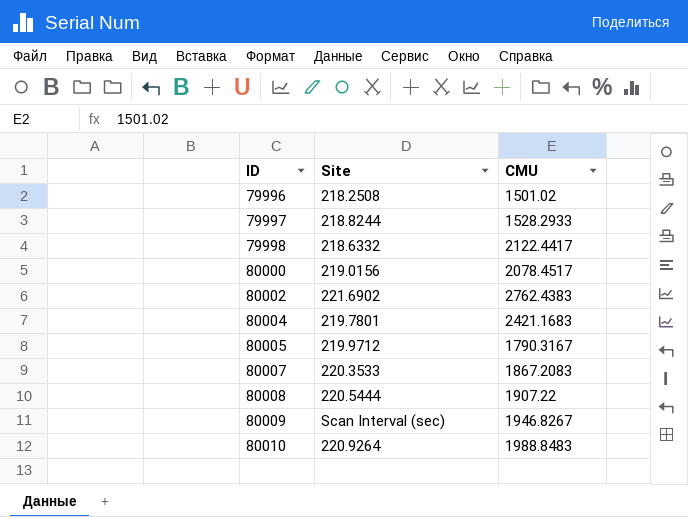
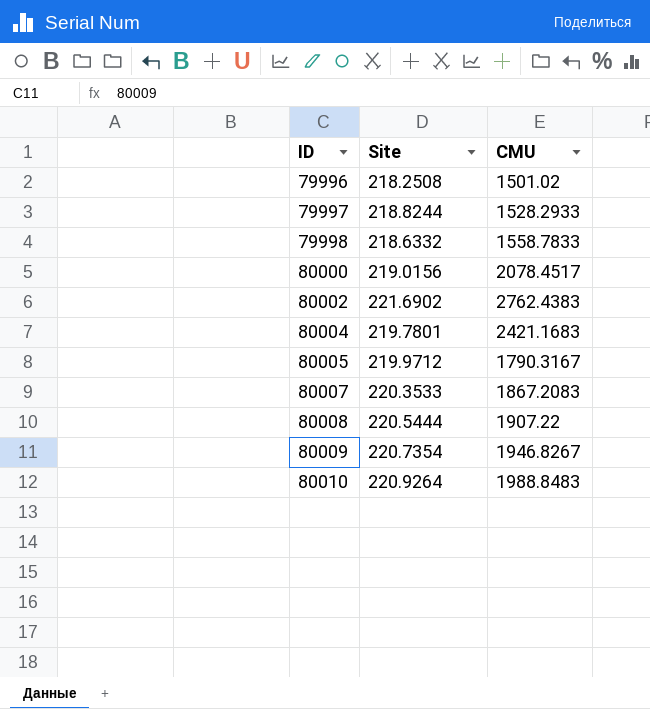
79998 | CMU: 2122.4417 -> 1558.7833
80009 | Site: Scan Interval (sec) -> 220.7354

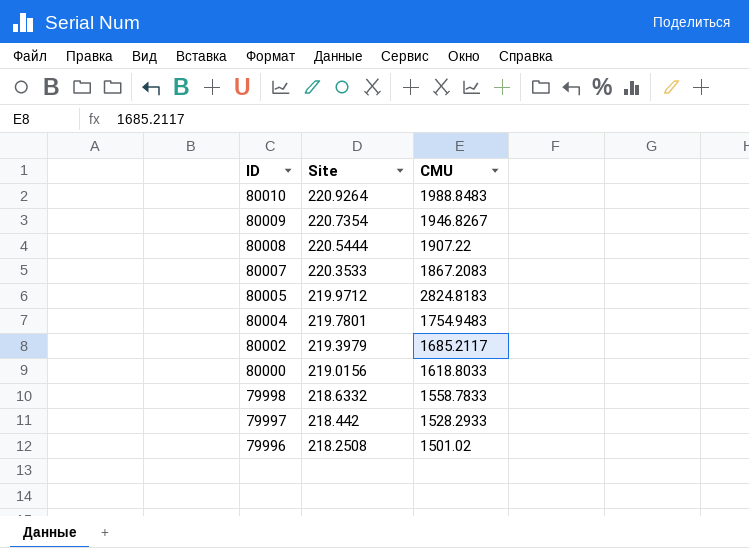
row order: ID ascending -> ID descending
80005 | CMU: 1790.3167 -> 2824.8183
80004 | CMU: 2421.1683 -> 1754.9483
80002 | Site: 221.6902 -> 219.3979
80002 | CMU: 2762.4383 -> 1685.2117
80000 | CMU: 2078.4517 -> 1618.8033
79997 | Site: 218.8244 -> 218.442

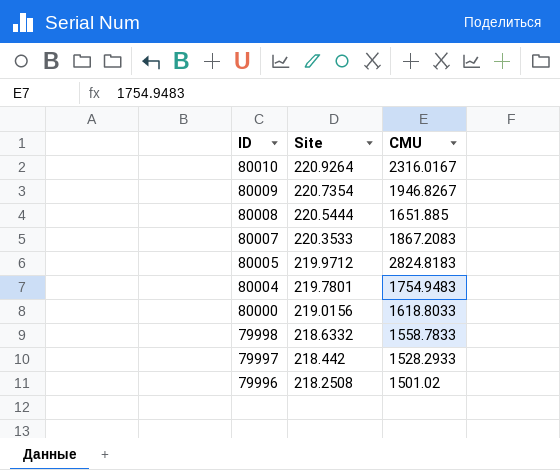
row 80002: 219.3979 | 1685.2117 -> none
80010 | CMU: 1988.8483 -> 2316.0167
80008 | CMU: 1907.22 -> 1651.885

